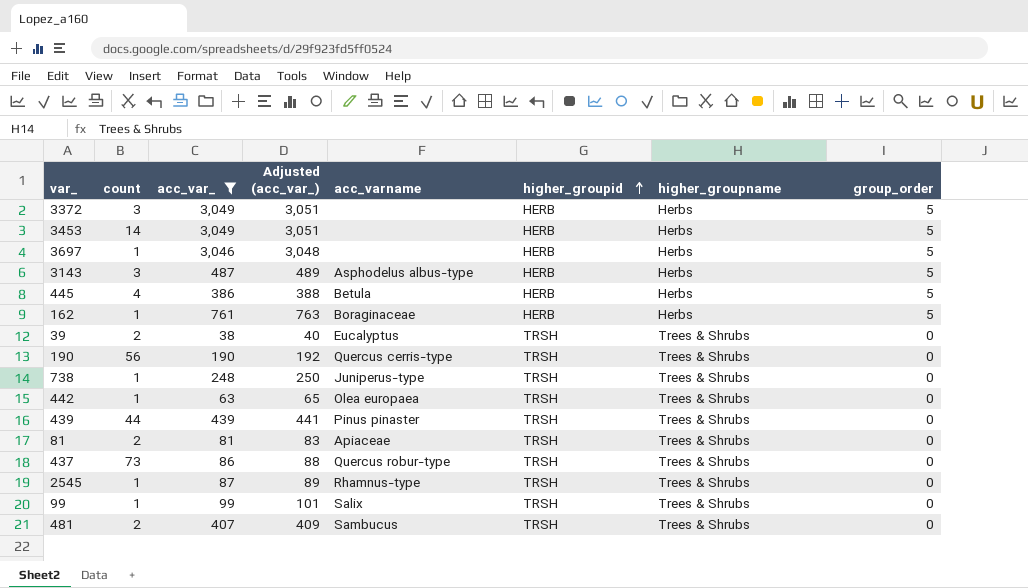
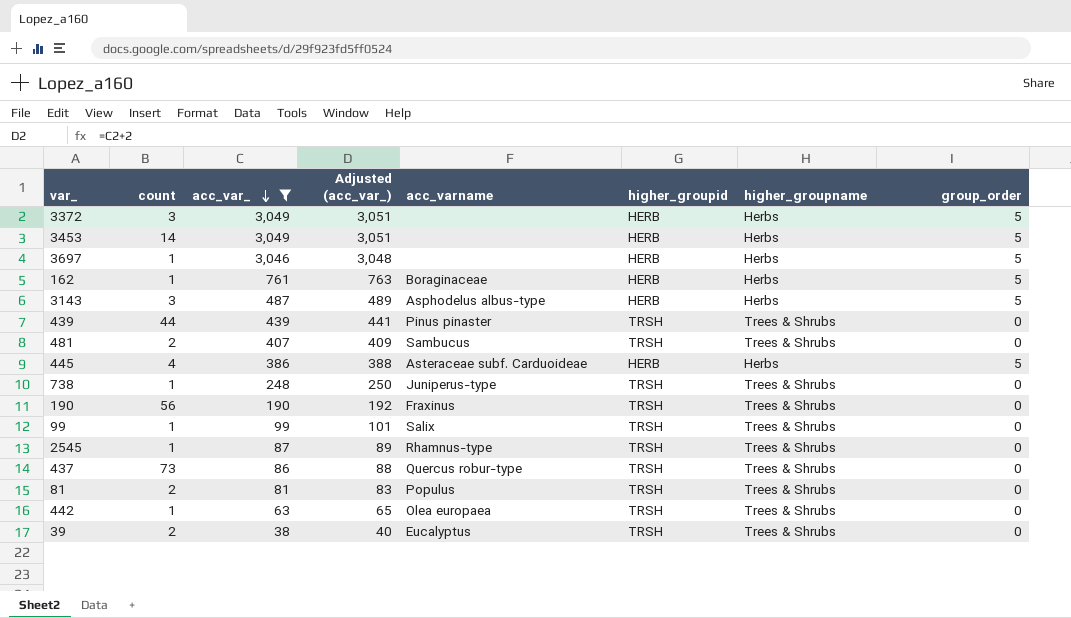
row order: higher_groupid ascending -> acc_var_ descending
445 | acc_varname: Betula -> Asteraceae subf. Carduoideae
190 | acc_varname: Quercus cerris-type -> Fraxinus
81 | acc_varname: Apiaceae -> Populus

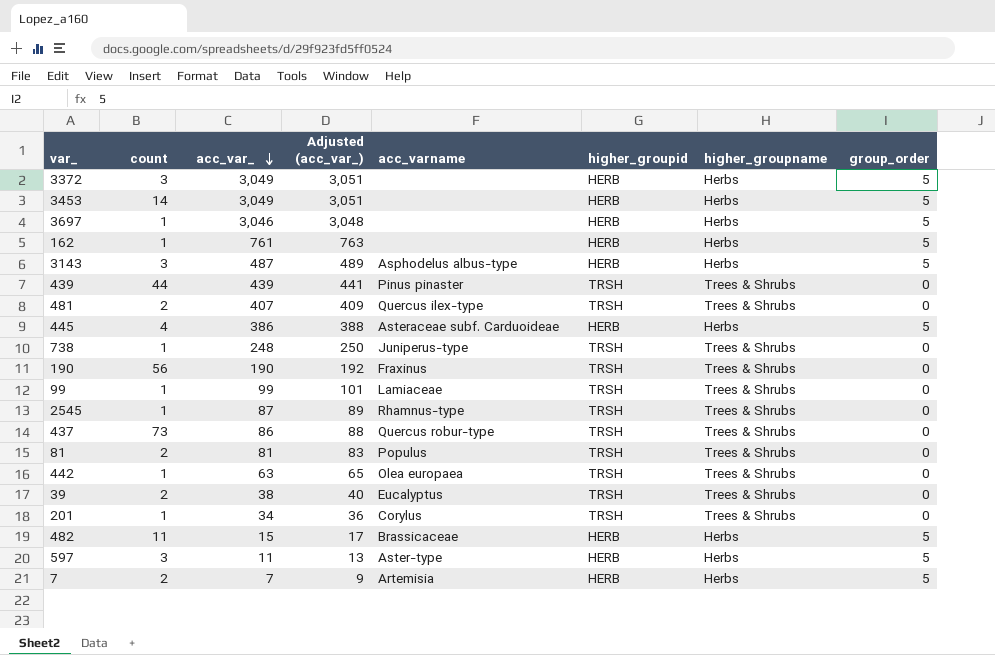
filter: acc_var_ >= 38 -> none
162 | acc_varname: Boraginaceae -> none
481 | acc_varname: Sambucus -> Quercus ilex-type
99 | acc_varname: Salix -> Lamiaceae

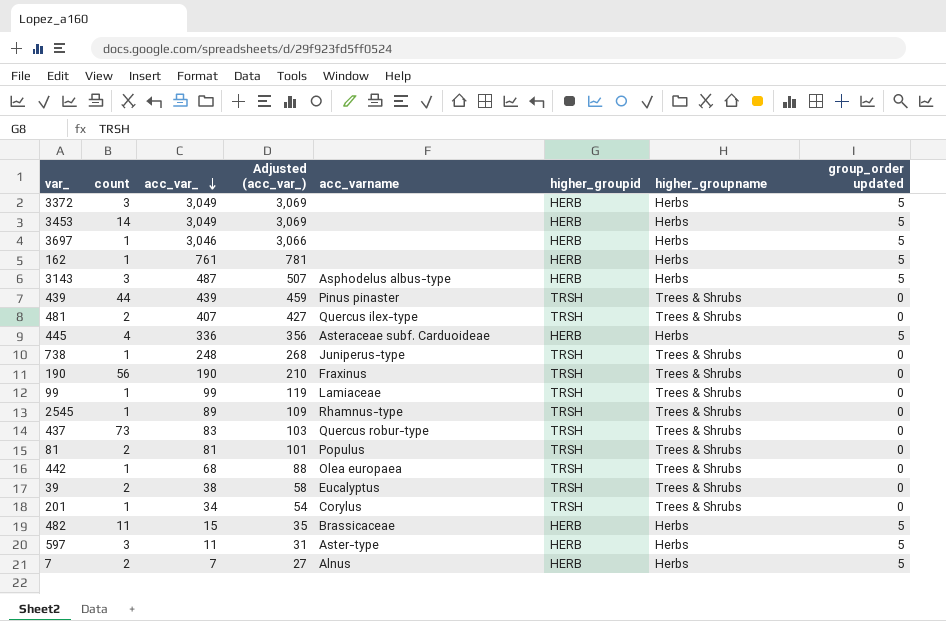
column Adjusted (acc_var_) | formula: [acc_var_] + 2 -> [acc_var_] + 20
column name: group_order -> group_order updated
445 | acc_var_: 386 -> 336
2545 | acc_var_: 87 -> 89
437 | acc_var_: 86 -> 83
442 | acc_var_: 63 -> 68
7 | acc_varname: Artemisia -> Alnus

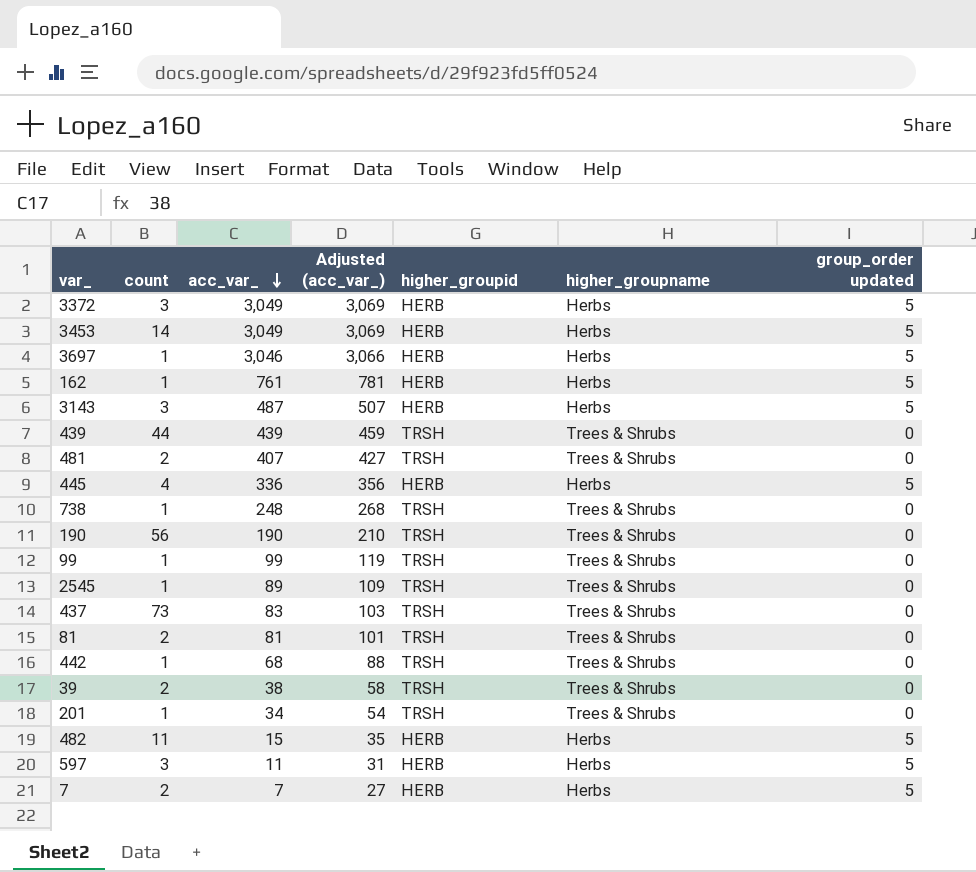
column acc_varname | position: 5 -> none

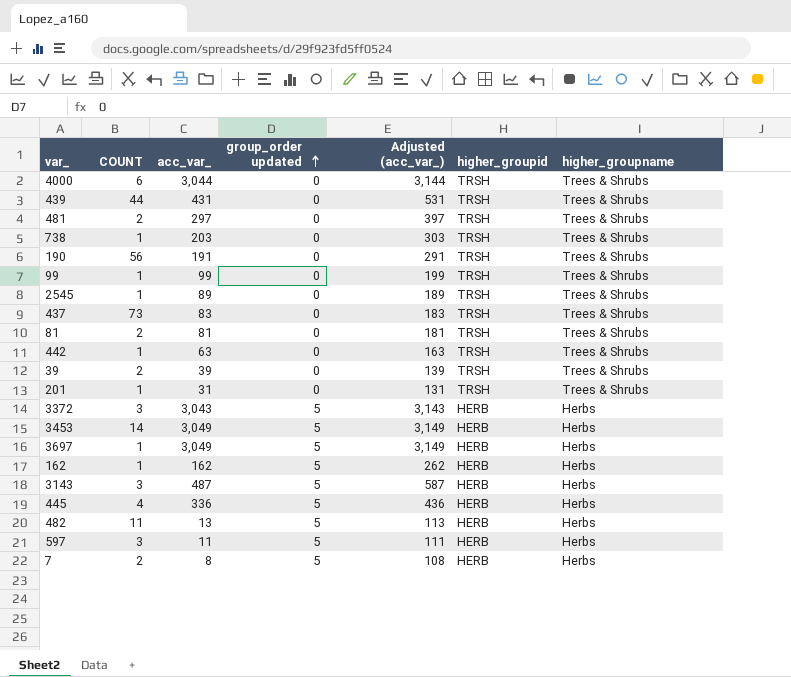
row order: acc_var_ descending -> group_order updated ascending
column name: count -> COUNT
column group_order updated | position: 7 -> 4
column Adjusted (acc_var_) | formula: [acc_var_] + 20 -> [acc_var_] + 100
row 4000: none -> 6 | 3,044 | 0 | 3,144 | TRSH | Trees & Shrubs
439 | acc_var_: 439 -> 431
481 | acc_var_: 407 -> 297
738 | acc_var_: 248 -> 203
190 | acc_var_: 190 -> 191
442 | acc_var_: 68 -> 63
39 | acc_var_: 38 -> 39
201 | acc_var_: 34 -> 31
3372 | acc_var_: 3,049 -> 3,043
3697 | acc_var_: 3,046 -> 3,049
162 | acc_var_: 761 -> 162
482 | acc_var_: 15 -> 13
7 | acc_var_: 7 -> 8

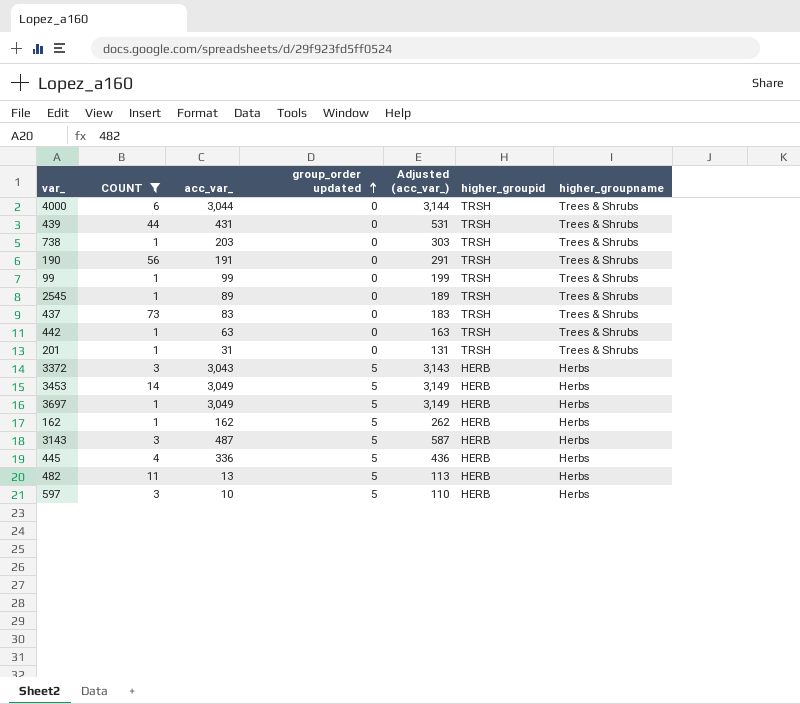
filter: none -> COUNT != 2
597 | acc_var_: 11 -> 10
597 | Adjusted (acc_var_): 111 -> 110

